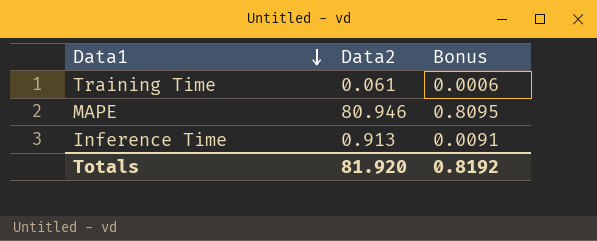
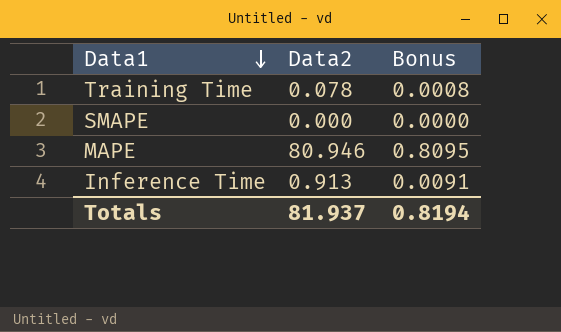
Training Time | Data2: 0.061 -> 0.078
Training Time | Bonus: 0.0006 -> 0.0008
row SMAPE: none -> 0.000 | 0.0000
Totals | Data2: 81.920 -> 81.937
Totals | Bonus: 0.8192 -> 0.8194

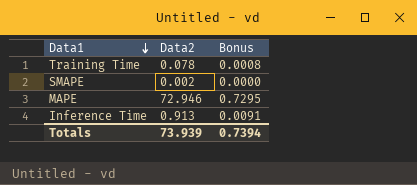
SMAPE | Data2: 0.000 -> 0.002
MAPE | Data2: 80.946 -> 72.946
MAPE | Bonus: 0.8095 -> 0.7295
Totals | Data2: 81.937 -> 73.939
Totals | Bonus: 0.8194 -> 0.7394

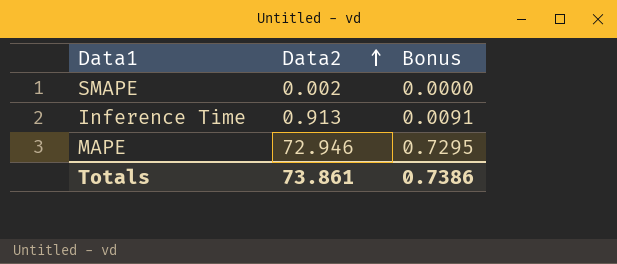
row order: Data1 descending -> Data2 ascending
row Training Time: 0.078 | 0.0008 -> none
Totals | Data2: 73.939 -> 73.861
Totals | Bonus: 0.7394 -> 0.7386

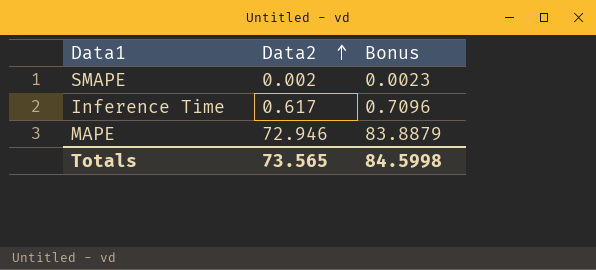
column Bonus | formula: [Data2] * 0.01 -> [Data2] * 1.15
Inference Time | Data2: 0.913 -> 0.617
Totals | Data2: 73.861 -> 73.565
Totals | Bonus: 0.7386 -> 84.5998

